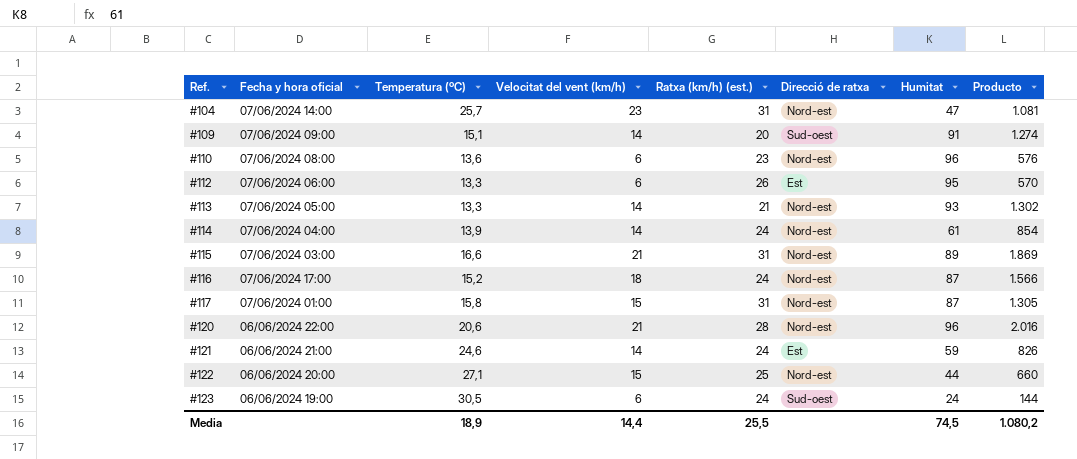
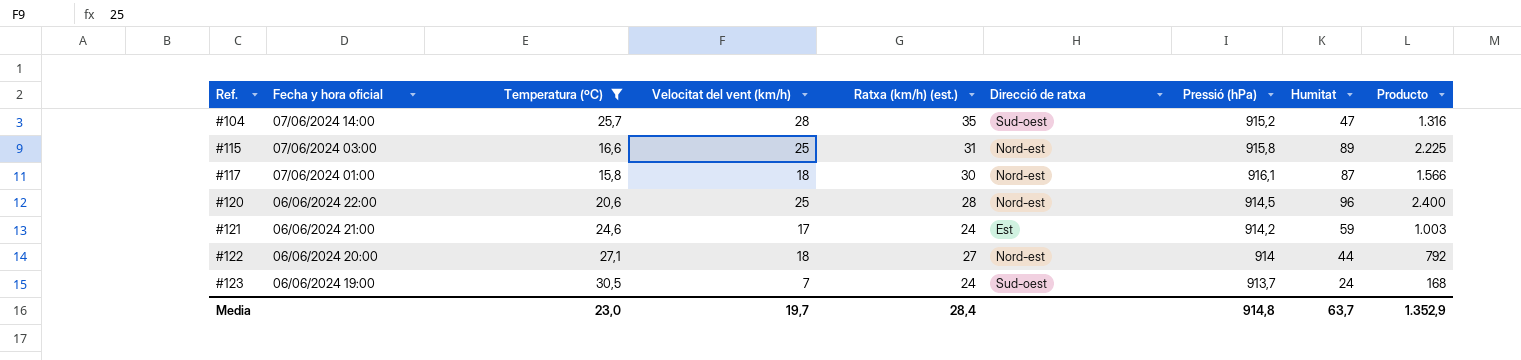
filter: none -> Temperatura (ºC) >= 15,8
column Pressió (hPa) | position: none -> 7
#104 | Velocitat del vent (km/h): 23 -> 28
#104 | Ratxa (km/h) (est.): 31 -> 35
#104 | Direcció de ratxa: Nord-est -> Sud-oest
#104 | Producto: 1.081 -> 1.316
#115 | Velocitat del vent (km/h): 21 -> 25
#115 | Producto: 1.869 -> 2.225
#117 | Velocitat del vent (km/h): 15 -> 18
#117 | Ratxa (km/h) (est.): 31 -> 30
#117 | Producto: 1.305 -> 1.566
#120 | Velocitat del vent (km/h): 21 -> 25
#120 | Producto: 2.016 -> 2.400
#121 | Velocitat del vent (km/h): 14 -> 17
#121 | Producto: 826 -> 1.003
#122 | Velocitat del vent (km/h): 15 -> 18
#122 | Ratxa (km/h) (est.): 25 -> 27
#122 | Producto: 660 -> 792
#123 | Velocitat del vent (km/h): 6 -> 7
#123 | Producto: 144 -> 168
Media | Temperatura (ºC): 18,9 -> 23,0
Media | Velocitat del vent (km/h): 14,4 -> 19,7
Media | Ratxa (km/h) (est.): 25,5 -> 28,4
Media | Humitat: 74,5 -> 63,7
Media | Producto: 1.080,2 -> 1.352,9

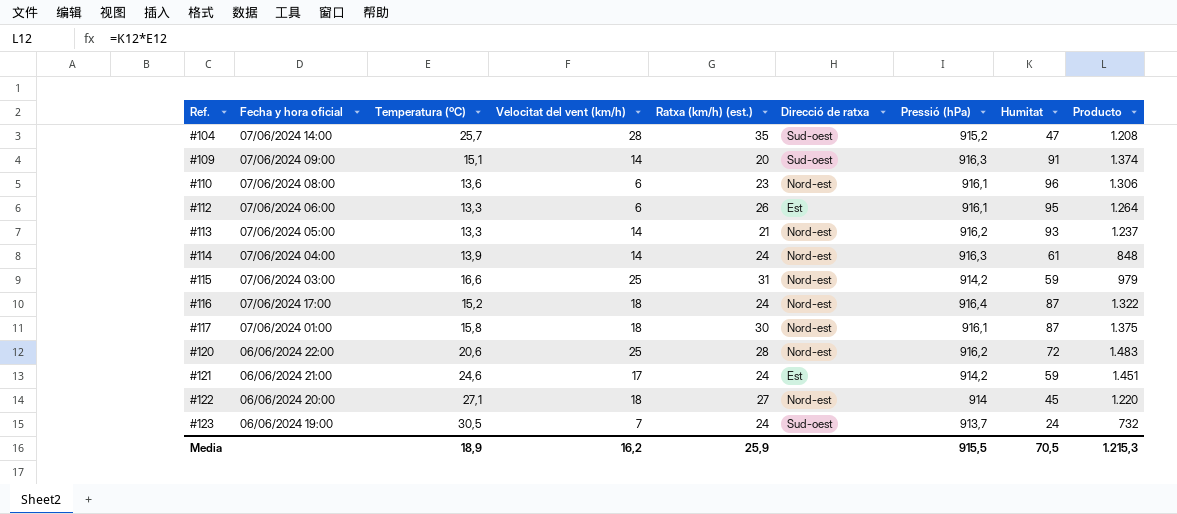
filter: Temperatura (ºC) >= 15,8 -> none
column Producto | formula: [Velocitat del vent (km/h)] * [Humitat] -> [Temperatura (ºC)] * [Humitat]
#115 | Pressió (hPa): 915,8 -> 914,2
#115 | Humitat: 89 -> 59
#120 | Pressió (hPa): 914,5 -> 916,2
#120 | Humitat: 96 -> 72
#122 | Humitat: 44 -> 45
Media | Temperatura (ºC): 23,0 -> 18,9
Media | Velocitat del vent (km/h): 19,7 -> 16,2
Media | Ratxa (km/h) (est.): 28,4 -> 25,9
Media | Pressió (hPa): 914,8 -> 915,5
Media | Humitat: 63,7 -> 70,5
Media | Producto: 1.352,9 -> 1.215,3

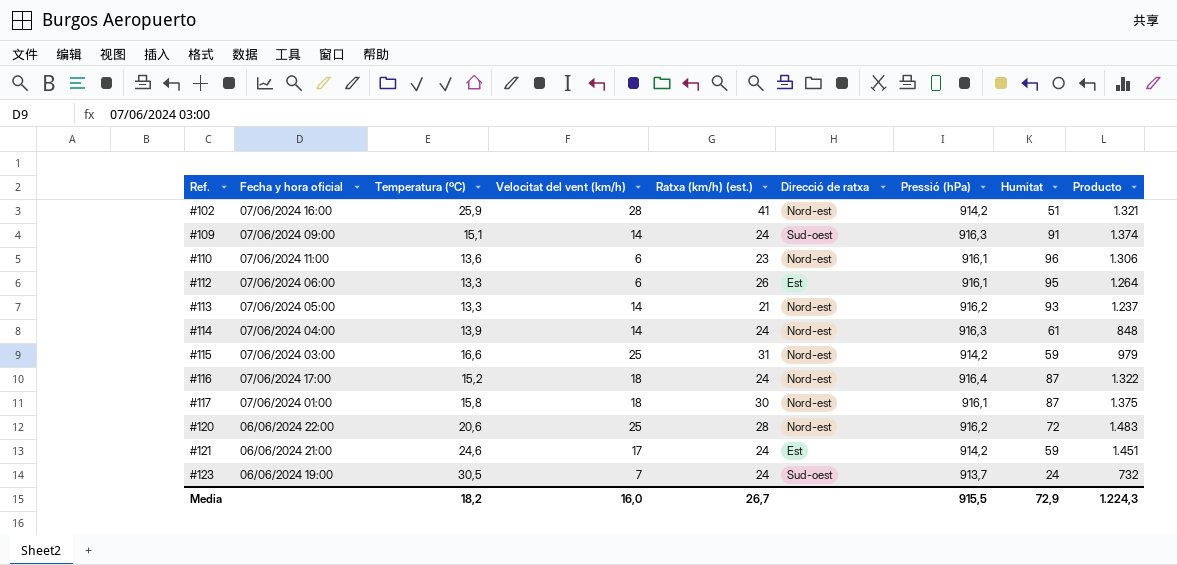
row #104: 07/06/2024 14:00 | 25,7 | 28 | 35 | Sud-oest | 915,2 | 47 | 1.208 -> none
row #122: 06/06/2024 20:00 | 27,1 | 18 | 27 | Nord-est | 914 | 45 | 1.220 -> none
row #102: none -> 07/06/2024 16:00 | 25,9 | 28 | 41 | Nord-est | 914,2 | 51 | 1.321
#109 | Ratxa (km/h) (est.): 20 -> 24
#110 | Fecha y hora oficial: 07/06/2024 08:00 -> 07/06/2024 11:00
Media | Temperatura (ºC): 18,9 -> 18,2
Media | Velocitat del vent (km/h): 16,2 -> 16,0
Media | Ratxa (km/h) (est.): 25,9 -> 26,7
Media | Humitat: 70,5 -> 72,9
Media | Producto: 1.215,3 -> 1.224,3

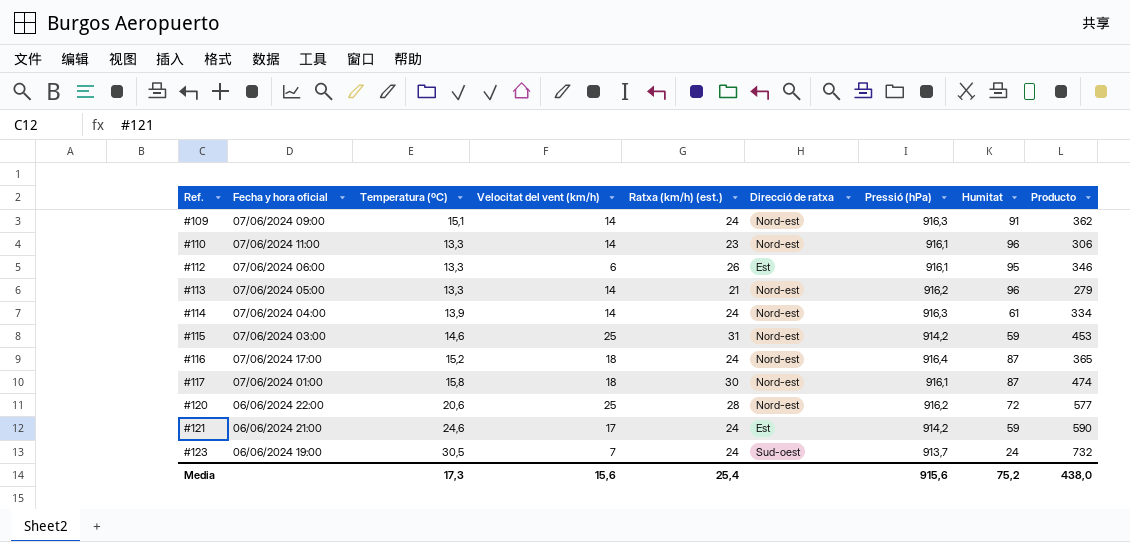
column Producto | formula: [Temperatura (ºC)] * [Humitat] -> [Temperatura (ºC)] * [Ratxa (km/h) (est.)]
row #102: 07/06/2024 16:00 | 25,9 | 28 | 41 | Nord-est | 914,2 | 51 | 1.321 -> none
#109 | Direcció de ratxa: Sud-oest -> Nord-est
#110 | Temperatura (ºC): 13,6 -> 13,3
#110 | Velocitat del vent (km/h): 6 -> 14
#113 | Humitat: 93 -> 96
#115 | Temperatura (ºC): 16,6 -> 14,6
Media | Temperatura (ºC): 18,2 -> 17,3
Media | Velocitat del vent (km/h): 16,0 -> 15,6
Media | Ratxa (km/h) (est.): 26,7 -> 25,4
Media | Pressió (hPa): 915,5 -> 915,6
Media | Humitat: 72,9 -> 75,2
Media | Producto: 1.224,3 -> 438,0

